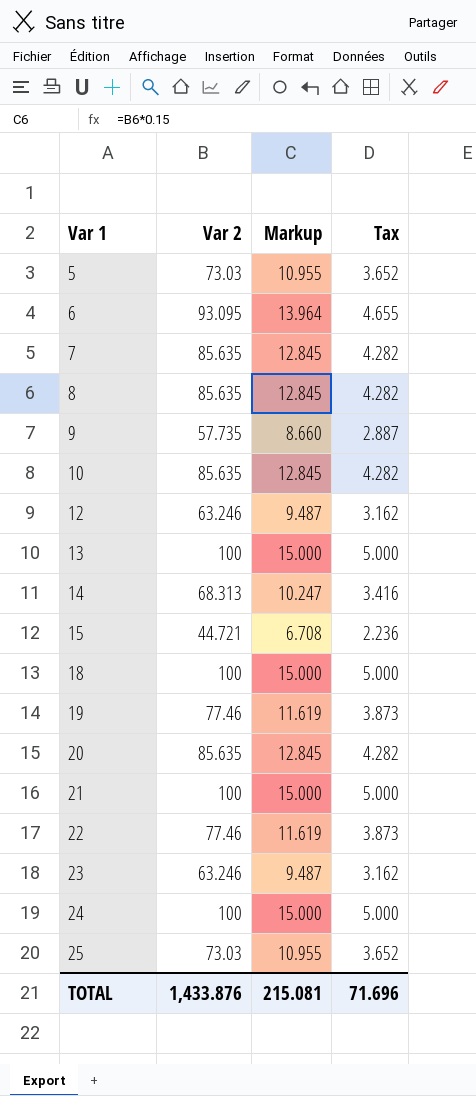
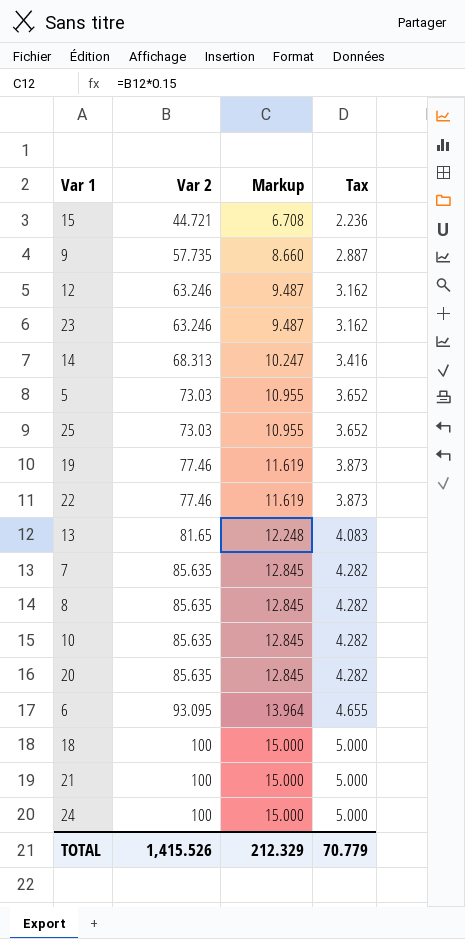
row order: Var 1 ascending -> Var 2 ascending
13 | Var 2: 100 -> 81.65
13 | Markup: 15.000 -> 12.248
13 | Tax: 5.000 -> 4.083
TOTAL | Var 2: 1,433.876 -> 1,415.526
TOTAL | Markup: 215.081 -> 212.329
TOTAL | Tax: 71.696 -> 70.779

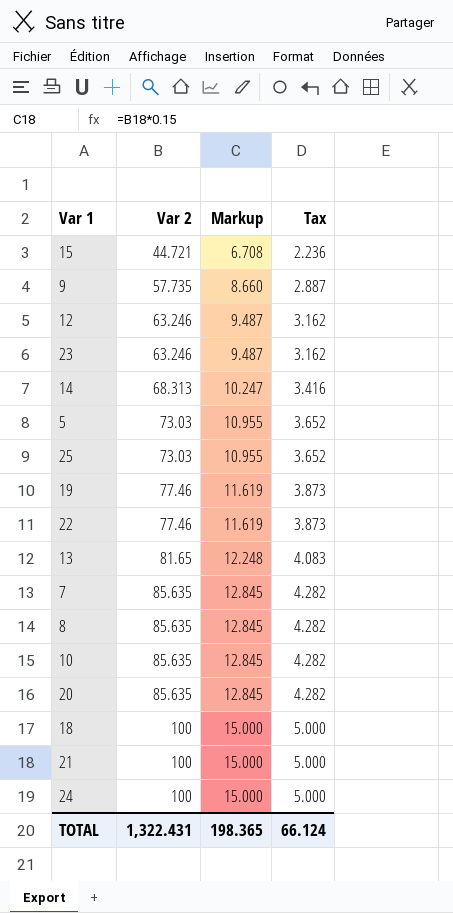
row 6: 93.095 | 13.964 | 4.655 -> none
TOTAL | Var 2: 1,415.526 -> 1,322.431
TOTAL | Markup: 212.329 -> 198.365
TOTAL | Tax: 70.779 -> 66.124

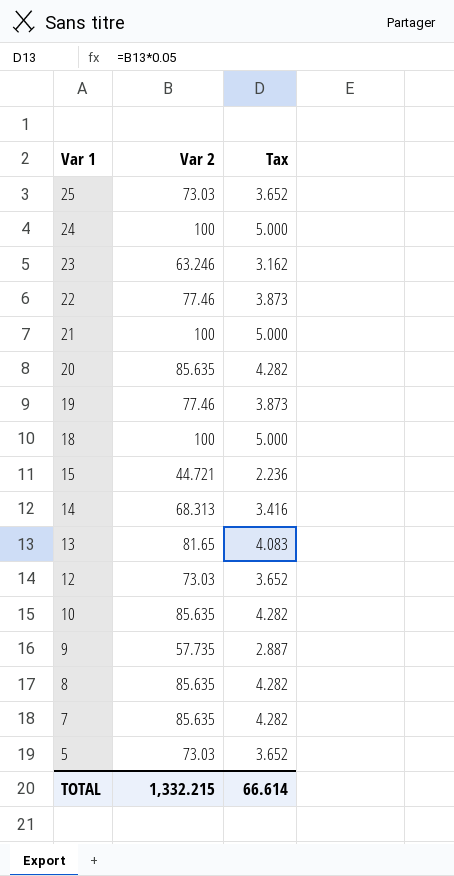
row order: Var 2 ascending -> Var 1 descending
column Markup | formula: [Var 2] * 0.15 -> none
12 | Var 2: 63.246 -> 73.03
12 | Tax: 3.162 -> 3.652
TOTAL | Var 2: 1,322.431 -> 1,332.215
TOTAL | Tax: 66.124 -> 66.614

